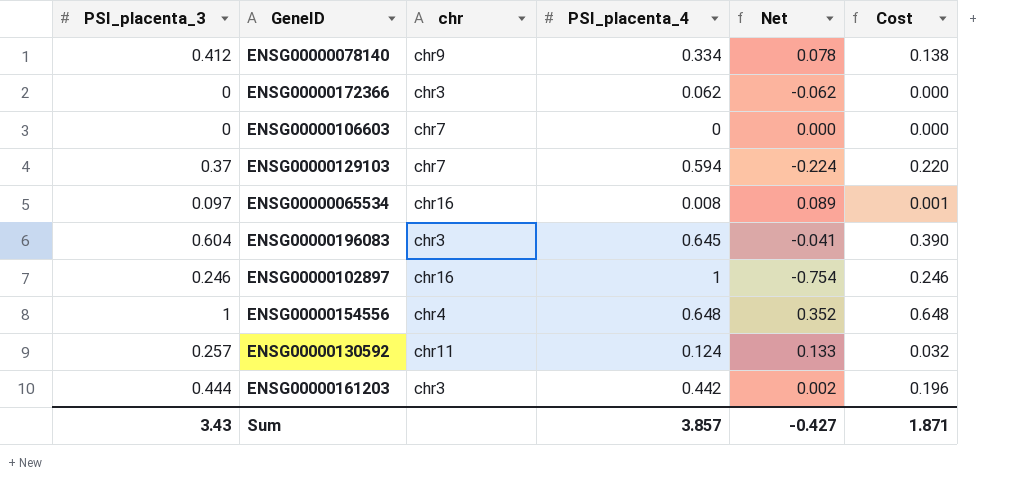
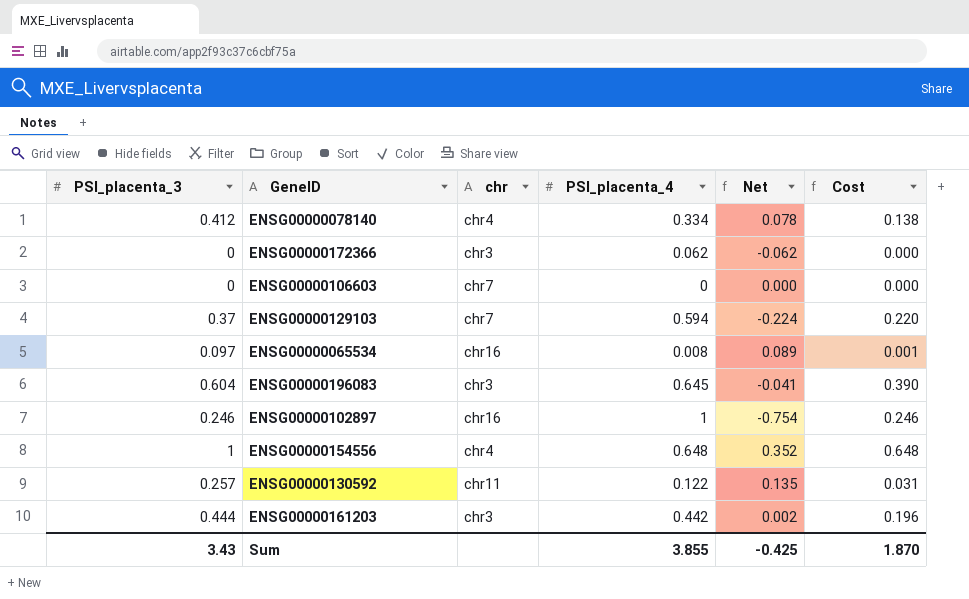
ENSG00000078140 | chr: chr9 -> chr4
ENSG00000130592 | PSI_placenta_4: 0.124 -> 0.122
ENSG00000130592 | Net: 0.133 -> 0.135
ENSG00000130592 | Cost: 0.032 -> 0.031
Sum | PSI_placenta_4: 3.857 -> 3.855
Sum | Net: -0.427 -> -0.425
Sum | Cost: 1.871 -> 1.870

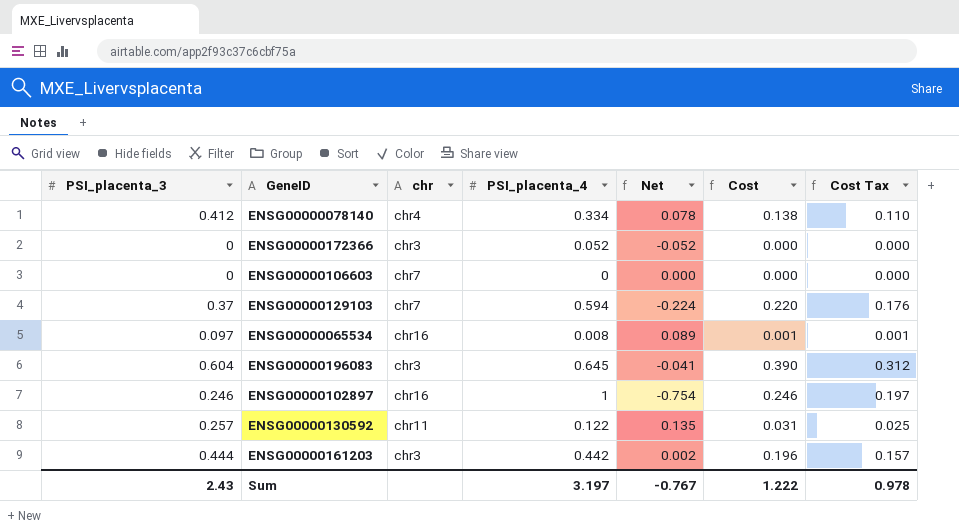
column Cost Tax | formula: none -> [Cost] * 0.8
row ENSG00000154556: 1 | chr4 | 0.648 | 0.352 | 0.648 -> none
ENSG00000172366 | PSI_placenta_4: 0.062 -> 0.052
ENSG00000172366 | Net: -0.062 -> -0.052
Sum | PSI_placenta_3: 3.43 -> 2.43
Sum | PSI_placenta_4: 3.855 -> 3.197
Sum | Net: -0.425 -> -0.767
Sum | Cost: 1.870 -> 1.222

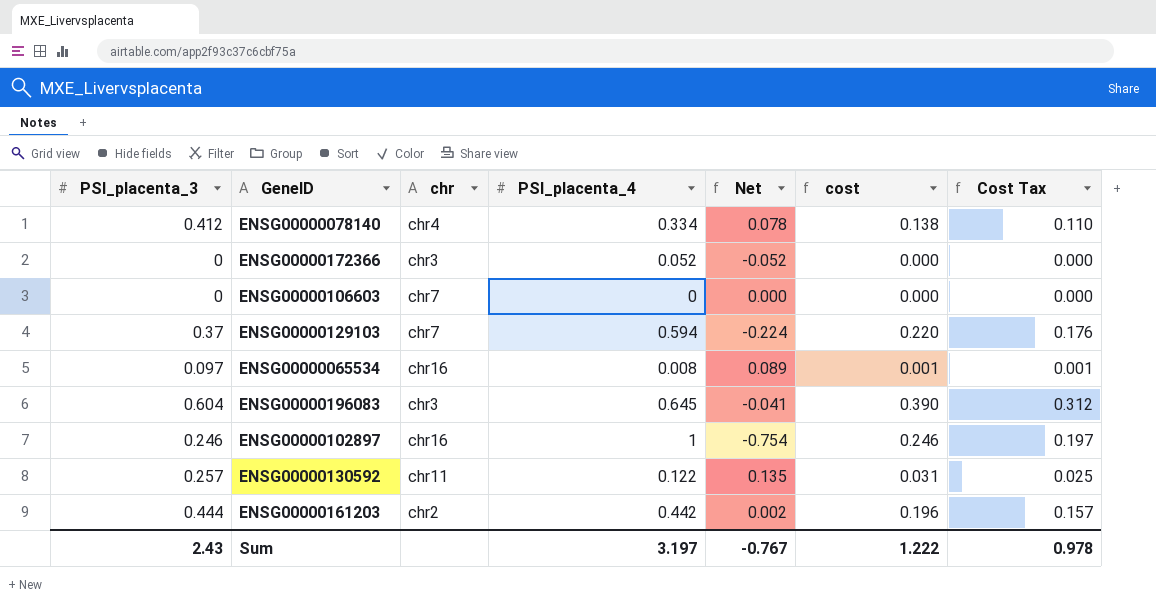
column name: Cost -> cost
ENSG00000161203 | chr: chr3 -> chr2

